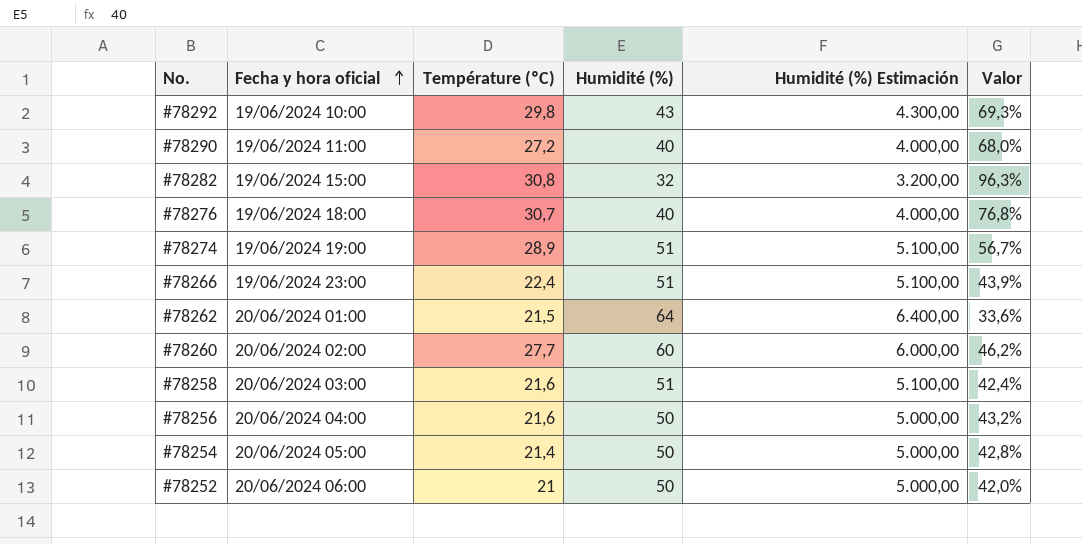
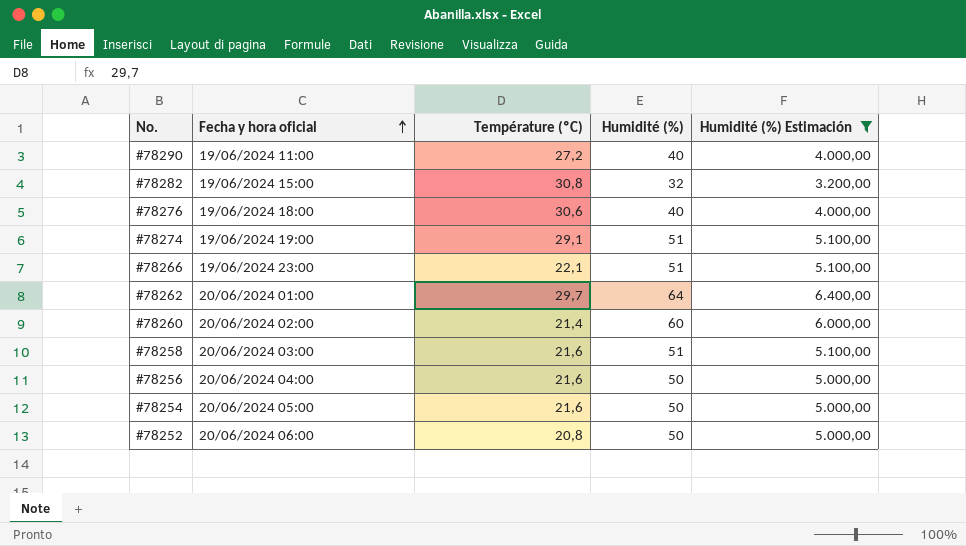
filter: none -> Humidité (%) Estimación != 4.300,00
column Valor | formula: [Température (ºC)] / [Humidité (%)] -> none
#78276 | Température (ºC): 30,7 -> 30,6
#78274 | Température (ºC): 28,9 -> 29,1
#78266 | Température (ºC): 22,4 -> 22,1
#78262 | Température (ºC): 21,5 -> 29,7
#78260 | Température (ºC): 27,7 -> 21,4
#78254 | Température (ºC): 21,4 -> 21,6
#78252 | Température (ºC): 21 -> 20,8

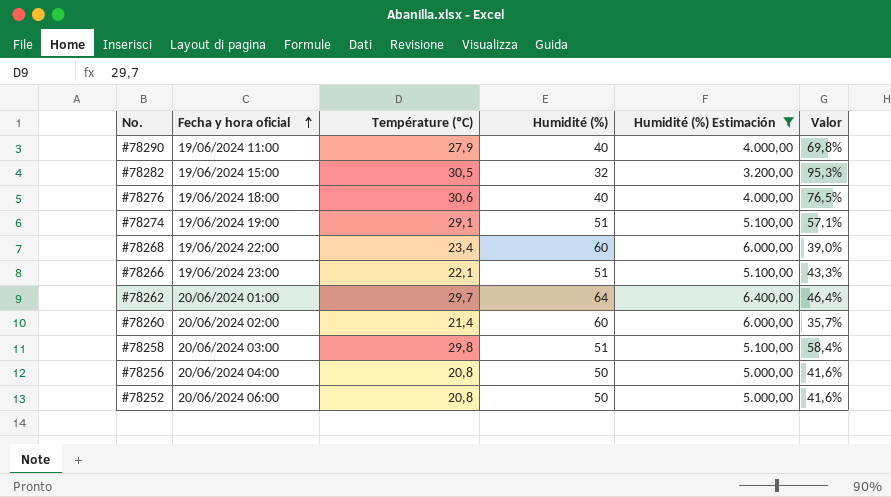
column Valor | formula: none -> [Température (ºC)] / [Humidité (%)]
row #78254: 20/06/2024 05:00 | 21,6 | 50 | 5.000,00 -> none
#78290 | Température (ºC): 27,2 -> 27,9
#78282 | Température (ºC): 30,8 -> 30,5
row #78268: none -> 19/06/2024 22:00 | 23,4 | 60 | 6.000,00 | 39,0%
#78258 | Température (ºC): 21,6 -> 29,8
#78256 | Température (ºC): 21,6 -> 20,8

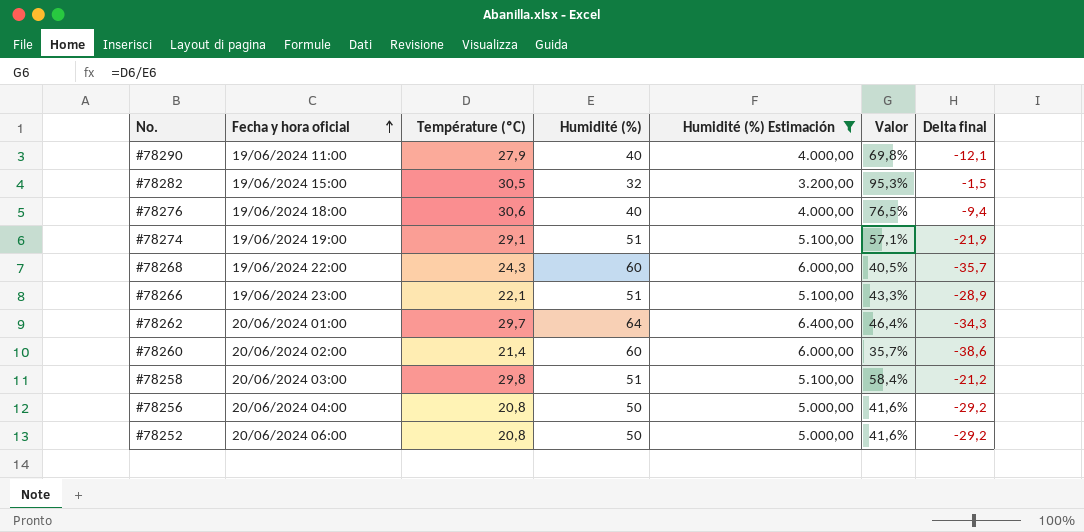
column Delta final | formula: none -> [Température (ºC)] - [Humidité (%)]
#78268 | Température (ºC): 23,4 -> 24,3
#78268 | Valor: 39,0% -> 40,5%

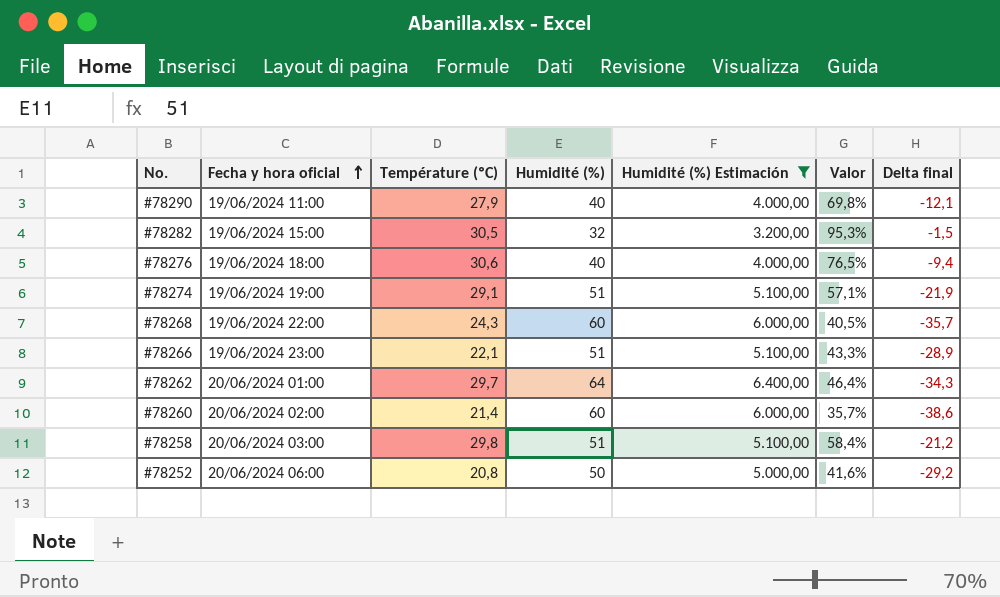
row #78256: 20/06/2024 04:00 | 20,8 | 50 | 5.000,00 | 41,6% | -29,2 -> none

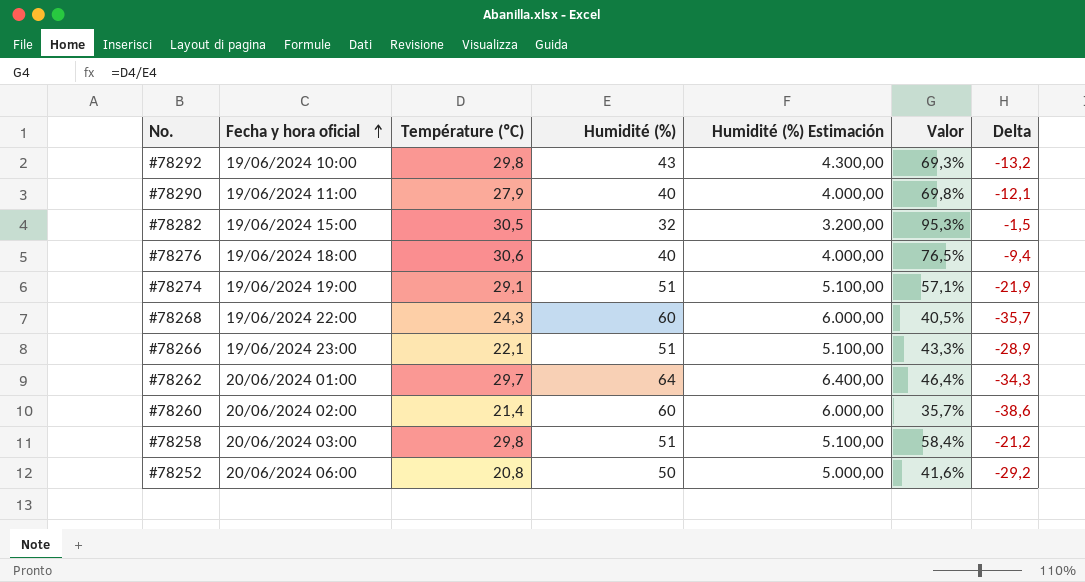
filter: Humidité (%) Estimación != 4.300,00 -> none
column name: Delta final -> Delta

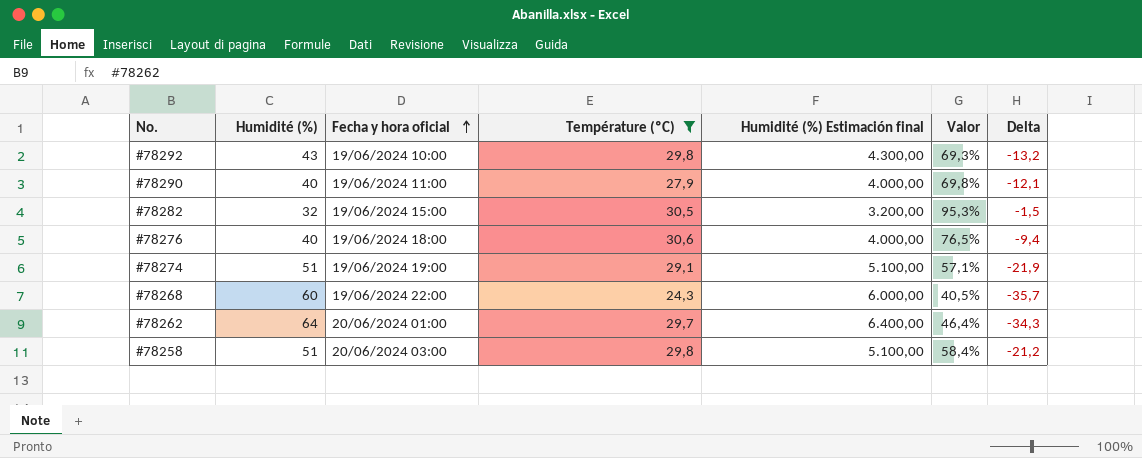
filter: none -> Température (ºC) >= 24,3
column Humidité (%) | position: 4 -> 2
column name: Humidité (%) Estimación -> Humidité (%) Estimación final

